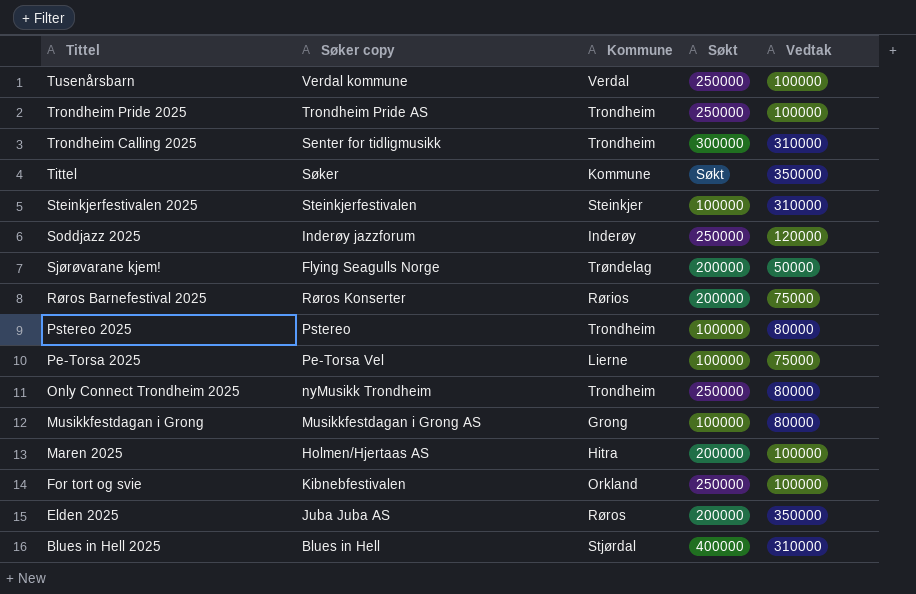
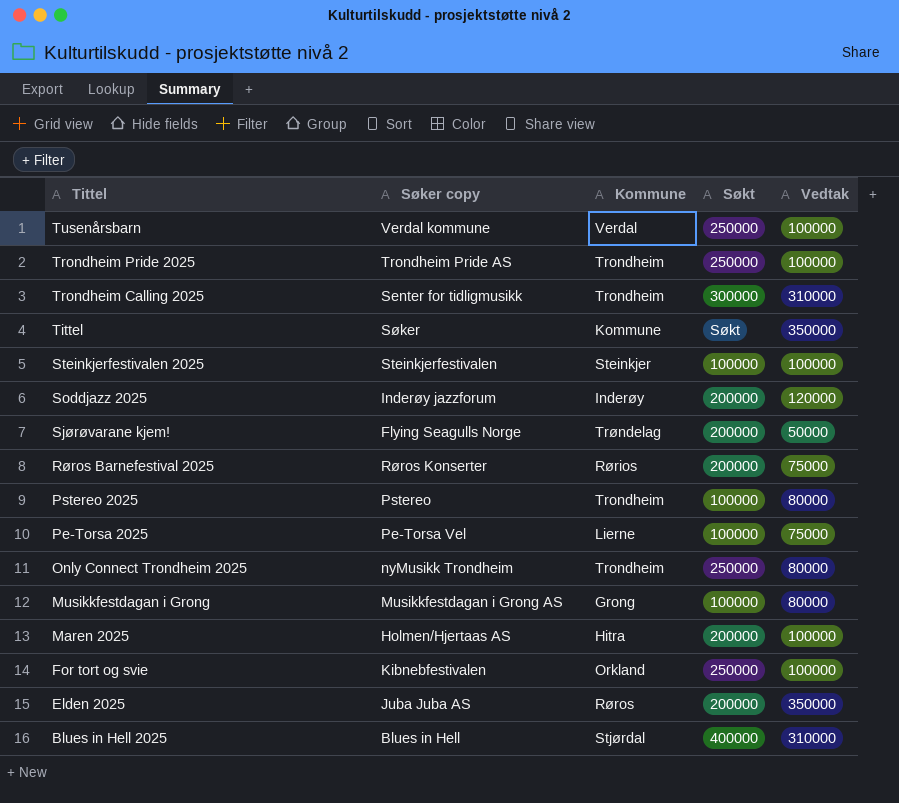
Steinkjerfestivalen 2025 | Vedtak: 310000 -> 100000
Soddjazz 2025 | Søkt: 250000 -> 200000

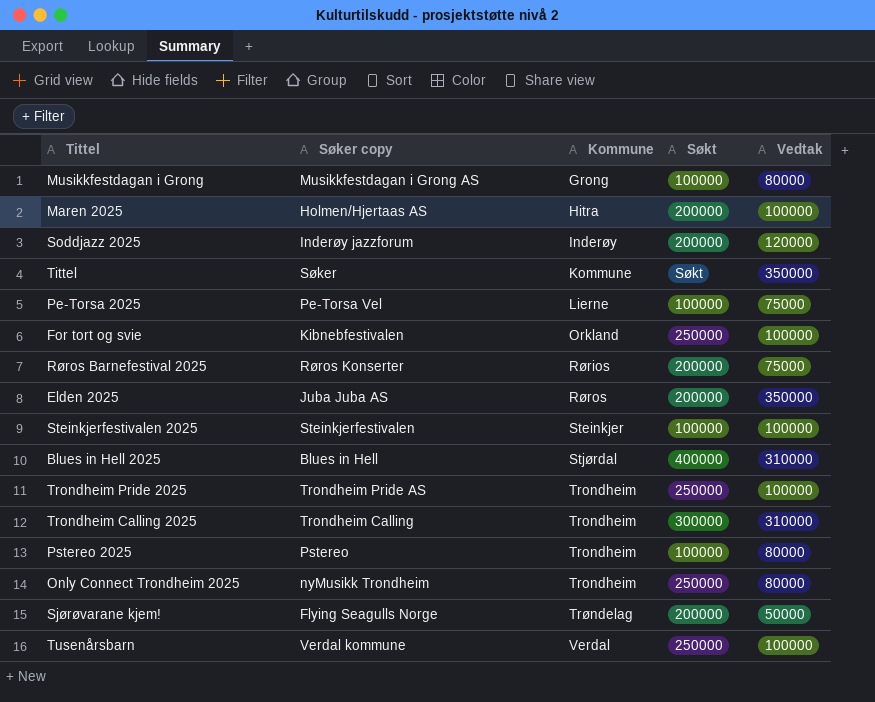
row order: Tittel descending -> Kommune ascending
Trondheim Calling 2025 | Søker copy: Senter for tidligmusikk -> Trondheim Calling

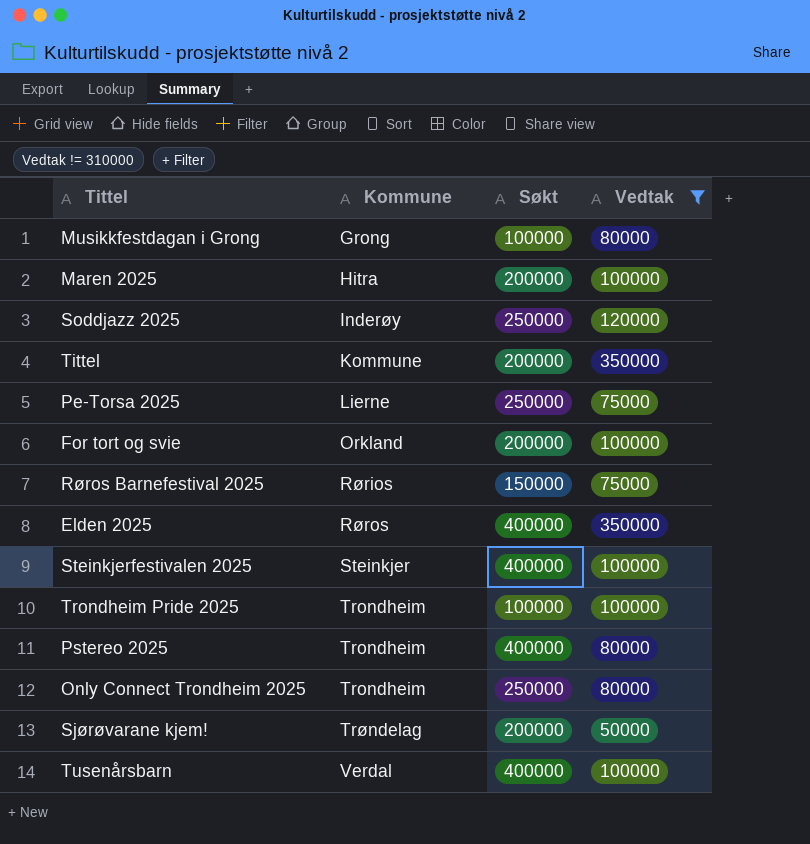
filter: none -> Vedtak != 310000
column Søker copy | position: 2 -> none
Soddjazz 2025 | Søkt: 200000 -> 250000
Tittel | Søkt: Søkt -> 200000
Pe-Torsa 2025 | Søkt: 100000 -> 250000
For tort og svie | Søkt: 250000 -> 200000
Røros Barnefestival 2025 | Søkt: 200000 -> 150000
Elden 2025 | Søkt: 200000 -> 400000
Steinkjerfestivalen 2025 | Søkt: 100000 -> 400000
Trondheim Pride 2025 | Søkt: 250000 -> 100000
Pstereo 2025 | Søkt: 100000 -> 400000
Tusenårsbarn | Søkt: 250000 -> 400000

